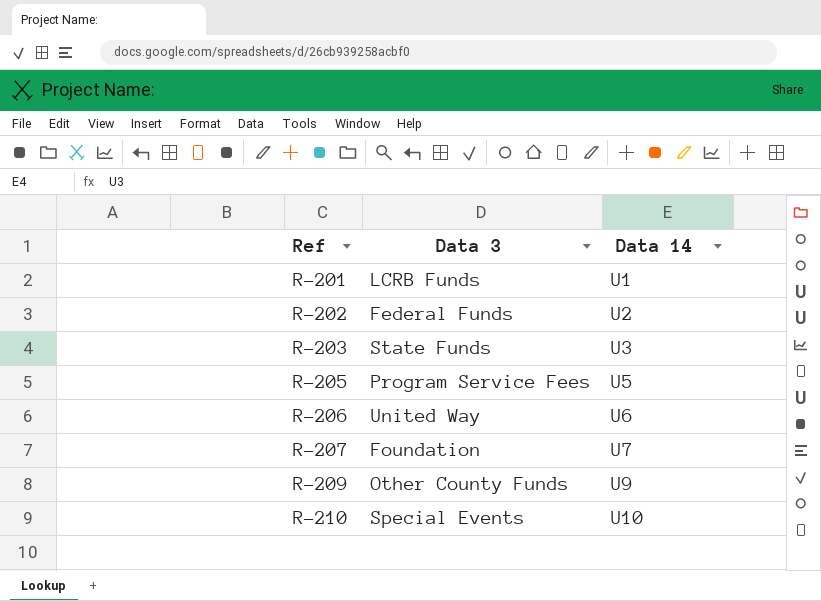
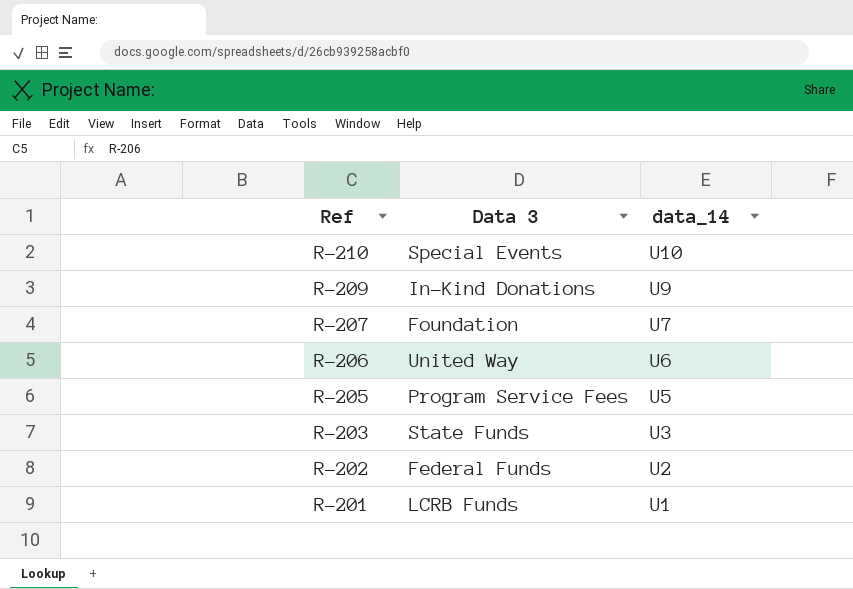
row order: Ref ascending -> Ref descending
column name: Data 14 -> data_14
R-209 | Data 3: Other County Funds -> In-Kind Donations

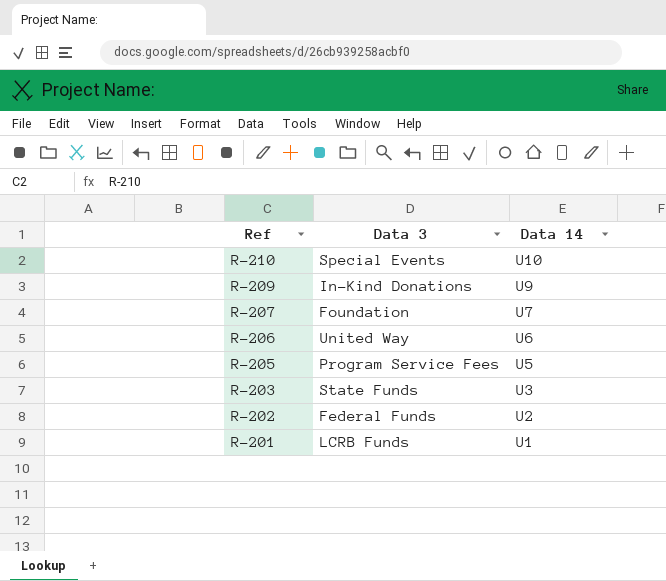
column name: data_14 -> Data 14

